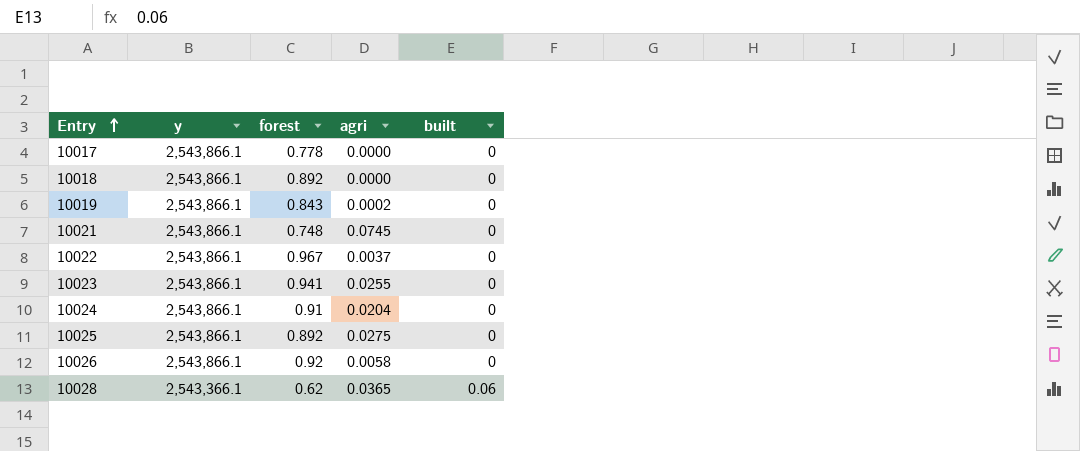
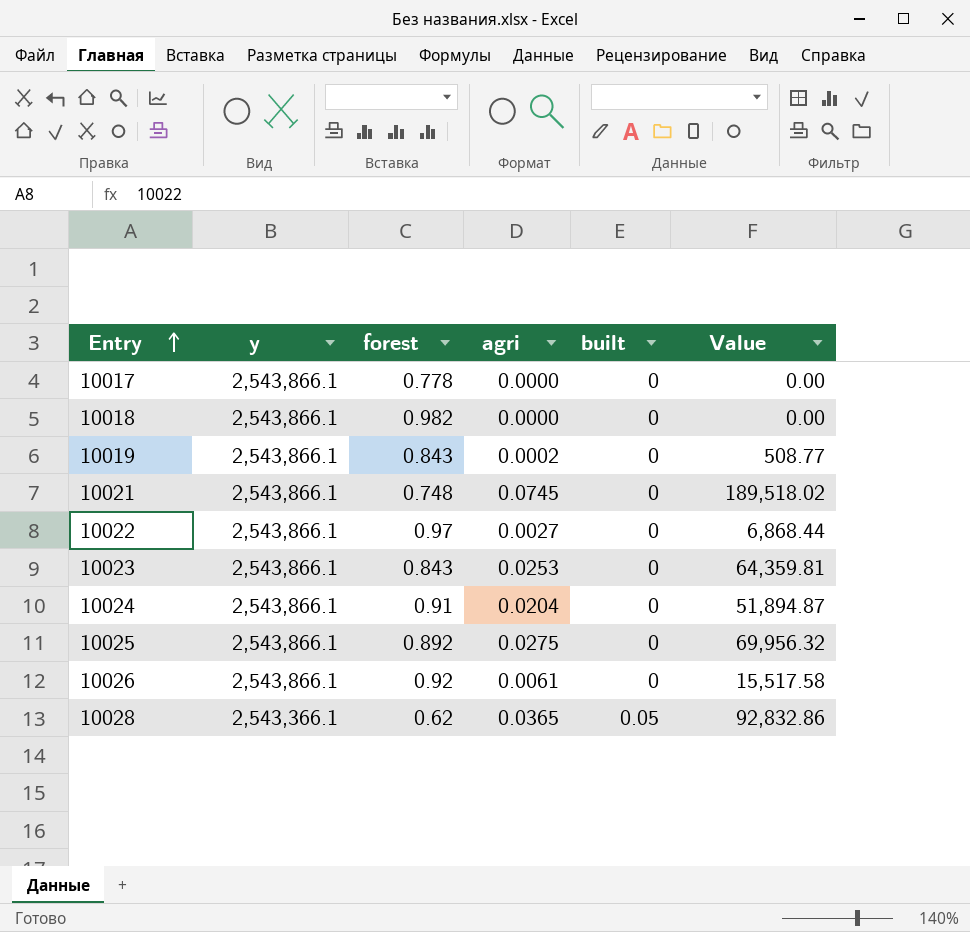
column Value | formula: none -> [y] * [agri]
10018 | forest: 0.892 -> 0.982
10022 | forest: 0.967 -> 0.97
10022 | agri: 0.0037 -> 0.0027
10023 | forest: 0.941 -> 0.843
10023 | agri: 0.0255 -> 0.0253
10026 | agri: 0.0058 -> 0.0061
10028 | built: 0.06 -> 0.05

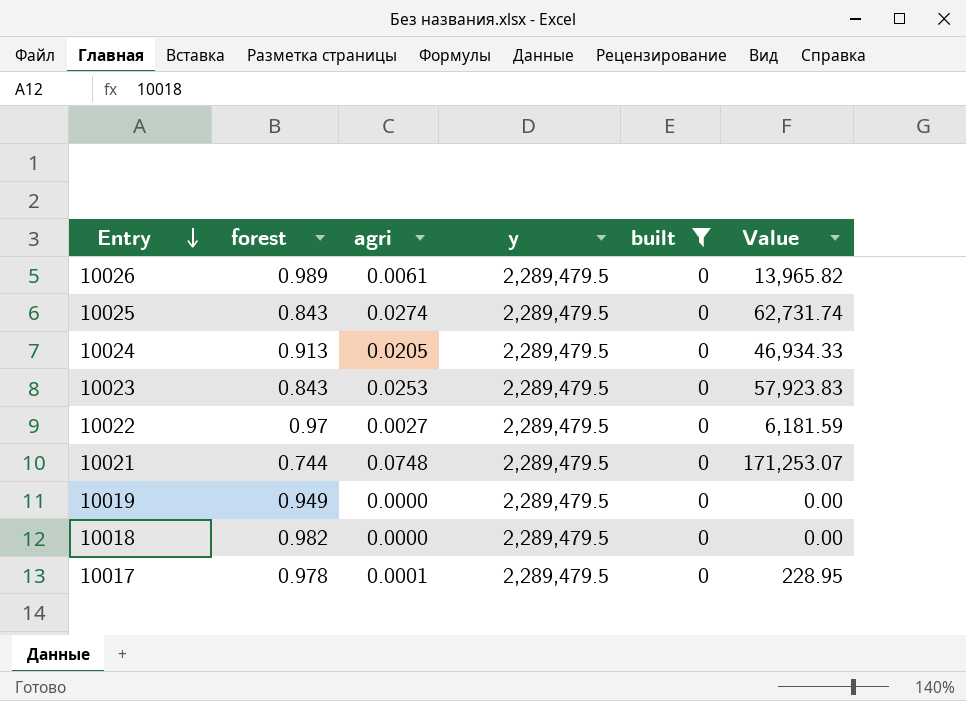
filter: none -> built = 0
row order: Entry ascending -> Entry descending
column y | position: 2 -> 4
10026 | forest: 0.92 -> 0.989
10026 | y: 2,543,866.1 -> 2,289,479.5
10026 | Value: 15,517.58 -> 13,965.82
10025 | forest: 0.892 -> 0.843
10025 | agri: 0.0275 -> 0.0274
10025 | y: 2,543,866.1 -> 2,289,479.5
10025 | Value: 69,956.32 -> 62,731.74
10024 | forest: 0.91 -> 0.913
10024 | agri: 0.0204 -> 0.0205
10024 | y: 2,543,866.1 -> 2,289,479.5
10024 | Value: 51,894.87 -> 46,934.33
10023 | y: 2,543,866.1 -> 2,289,479.5
10023 | Value: 64,359.81 -> 57,923.83
10022 | y: 2,543,866.1 -> 2,289,479.5
10022 | Value: 6,868.44 -> 6,181.59
10021 | forest: 0.748 -> 0.744
10021 | agri: 0.0745 -> 0.0748
10021 | y: 2,543,866.1 -> 2,289,479.5
10021 | Value: 189,518.02 -> 171,253.07
10019 | forest: 0.843 -> 0.949
10019 | agri: 0.0002 -> 0.0000
10019 | y: 2,543,866.1 -> 2,289,479.5
10019 | Value: 508.77 -> 0.00
10018 | y: 2,543,866.1 -> 2,289,479.5
10017 | forest: 0.778 -> 0.978
10017 | agri: 0.0000 -> 0.0001
10017 | y: 2,543,866.1 -> 2,289,479.5
10017 | Value: 0.00 -> 228.95

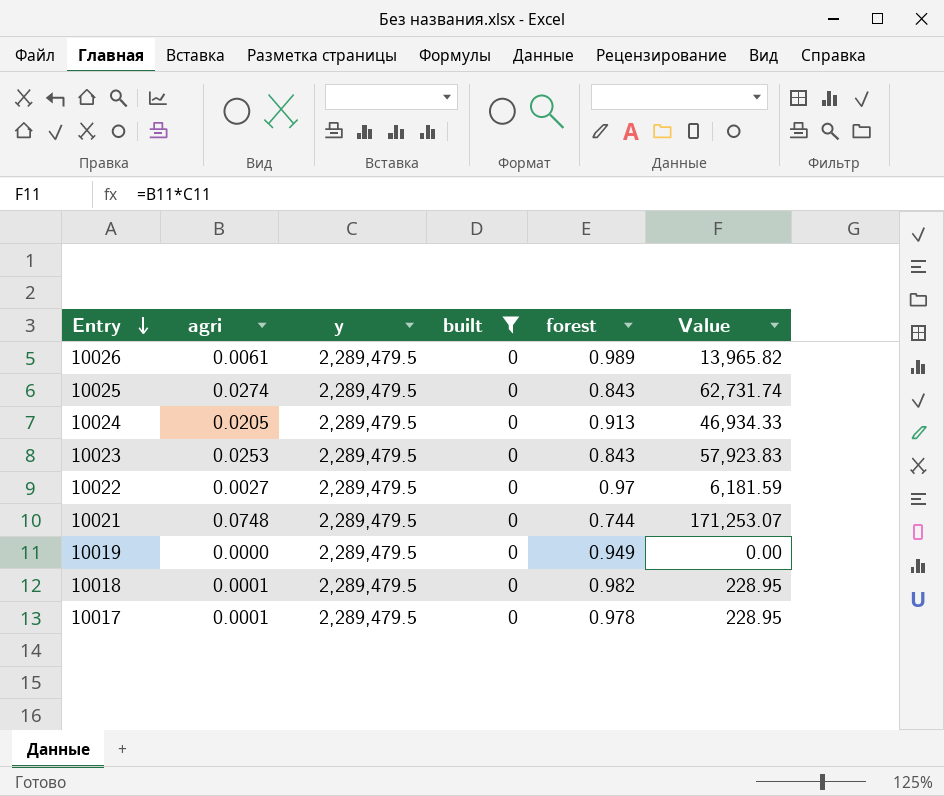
column forest | position: 2 -> 5
10018 | agri: 0.0000 -> 0.0001
10018 | Value: 0.00 -> 228.95

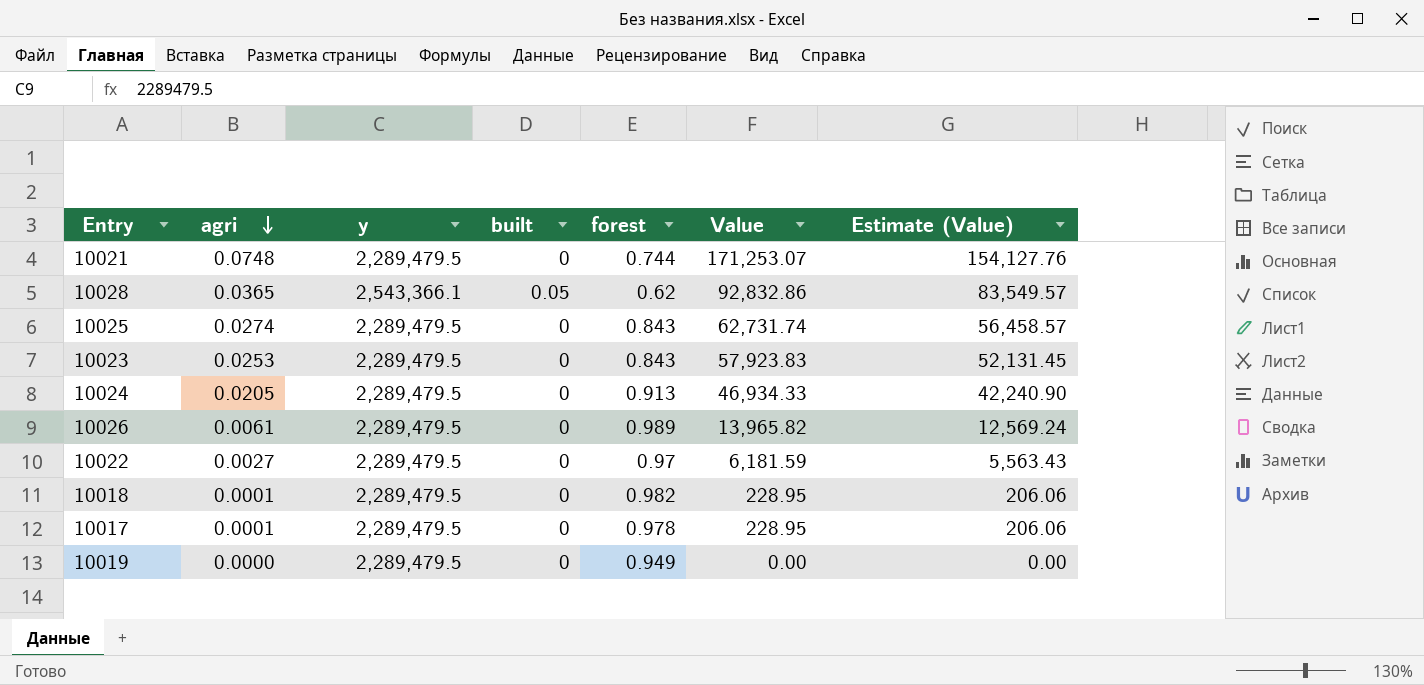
filter: built = 0 -> none
row order: Entry descending -> agri descending
column Estimate (Value) | formula: none -> [Value] * 0.9

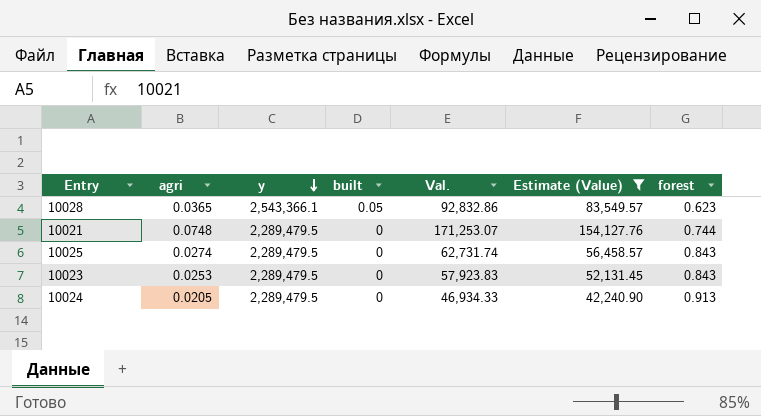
filter: none -> Estimate (Value) >= 42,240.90
row order: agri descending -> y descending
column name: Value -> Val.
column forest | position: 5 -> 7
10028 | forest: 0.62 -> 0.623

